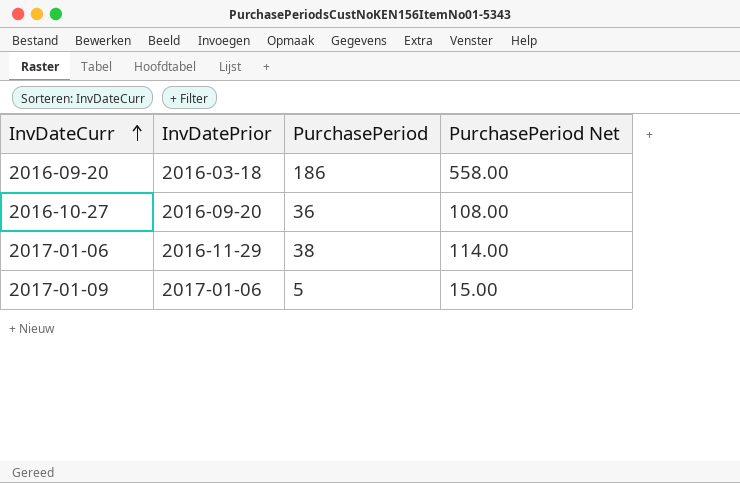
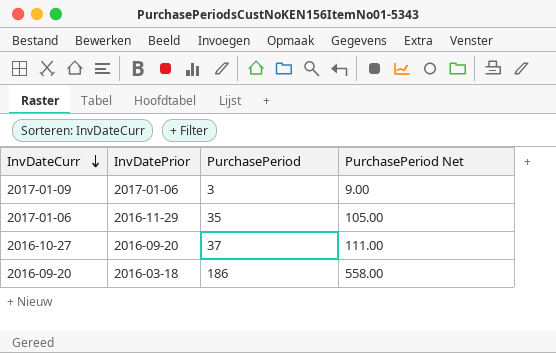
row order: InvDateCurr ascending -> InvDateCurr descending
2017-01-09 | PurchasePeriod: 5 -> 3
2017-01-09 | PurchasePeriod Net: 15.00 -> 9.00
2017-01-06 | PurchasePeriod: 38 -> 35
2017-01-06 | PurchasePeriod Net: 114.00 -> 105.00
2016-10-27 | PurchasePeriod: 36 -> 37
2016-10-27 | PurchasePeriod Net: 108.00 -> 111.00

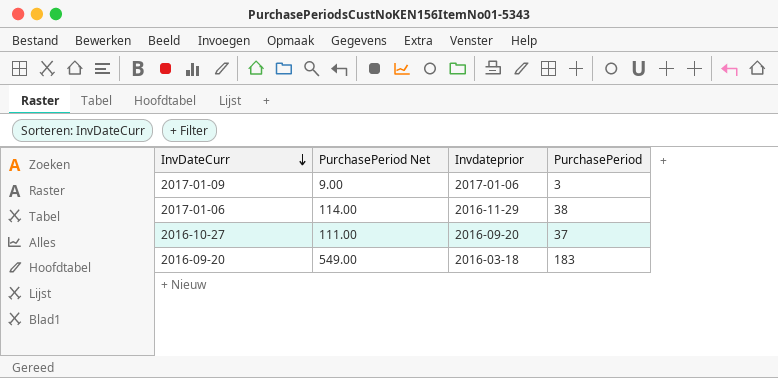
column PurchasePeriod Net | position: 4 -> 2
column name: InvDatePrior -> Invdateprior
2017-01-06 | PurchasePeriod Net: 105.00 -> 114.00
2017-01-06 | PurchasePeriod: 35 -> 38
2016-09-20 | PurchasePeriod Net: 558.00 -> 549.00
2016-09-20 | PurchasePeriod: 186 -> 183

